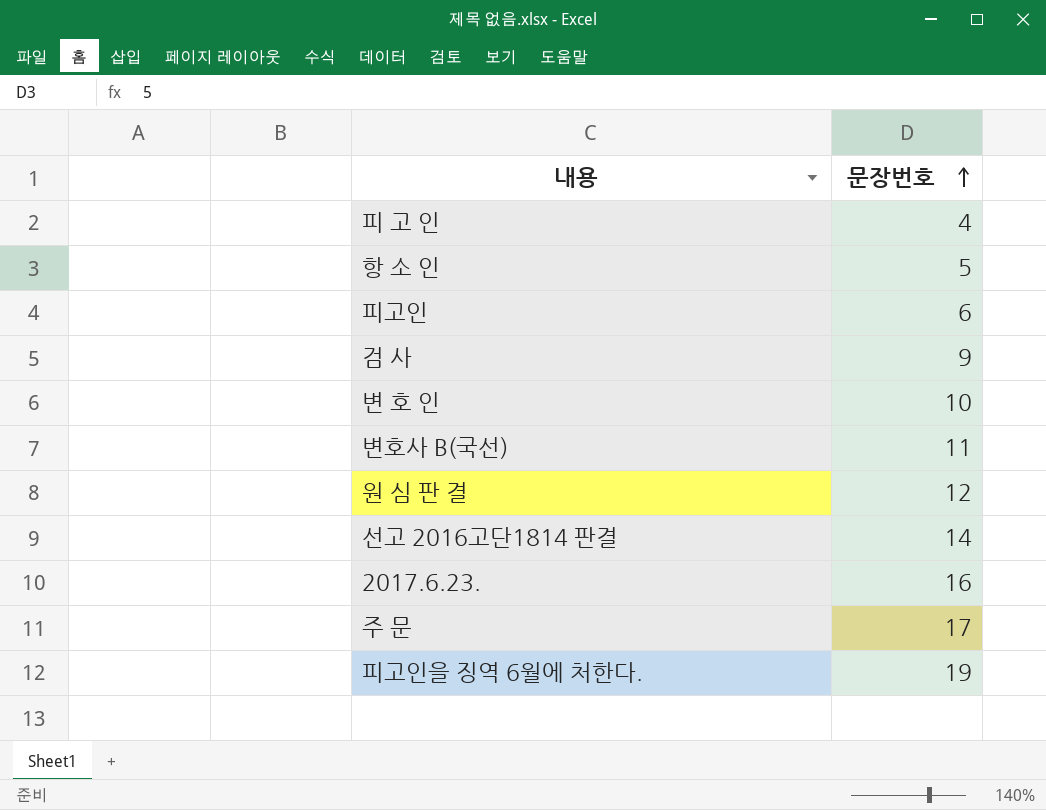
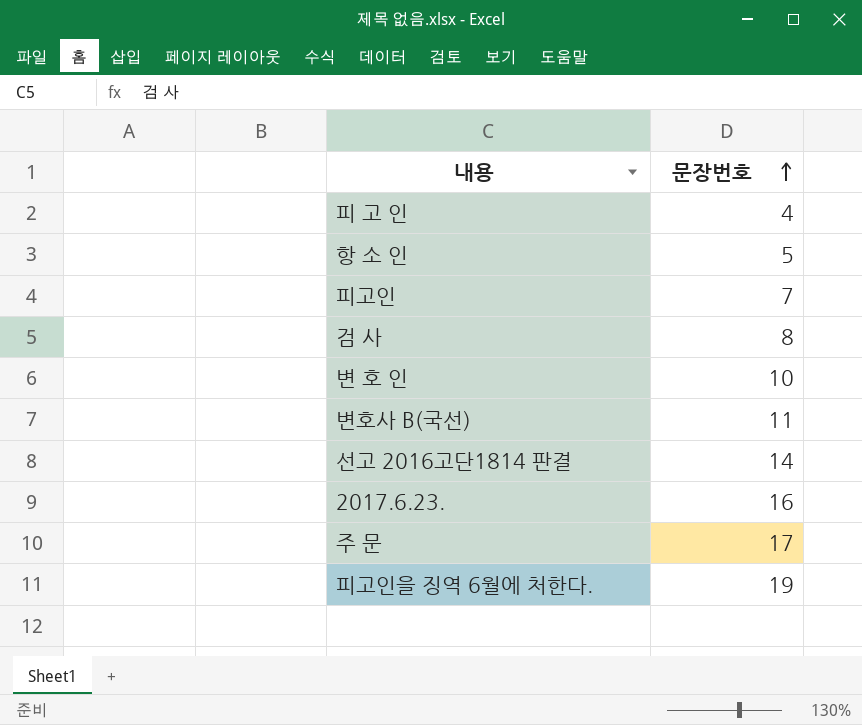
row 원 심 판 결: 12 -> none
피고인 | 문장번호: 6 -> 7
검 사 | 문장번호: 9 -> 8

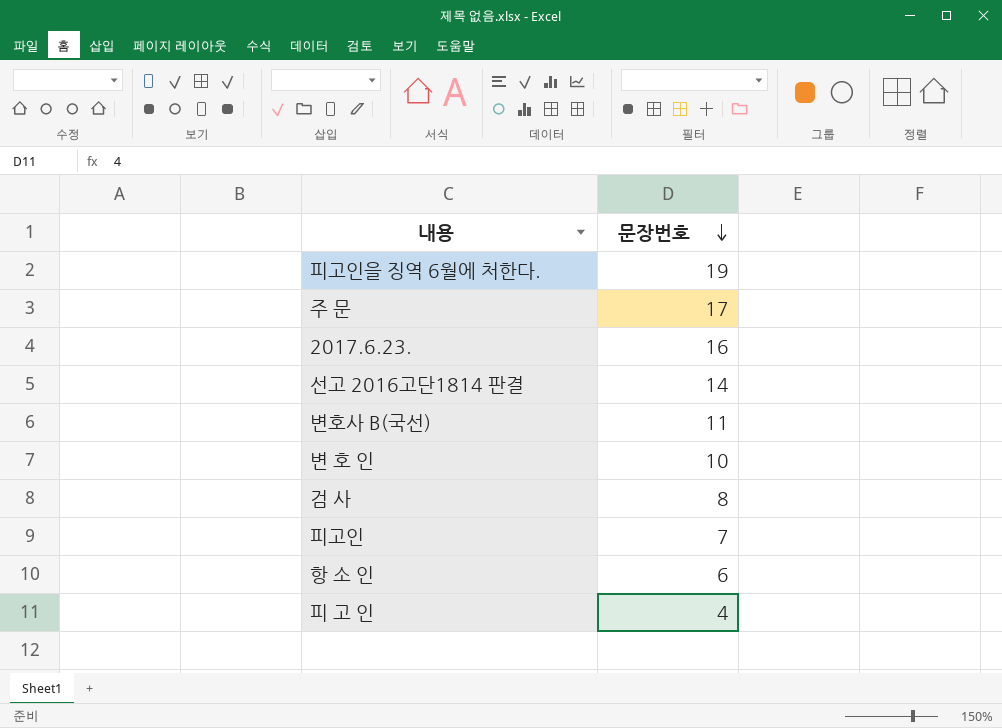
row order: 문장번호 ascending -> 문장번호 descending
항 소 인 | 문장번호: 5 -> 6

